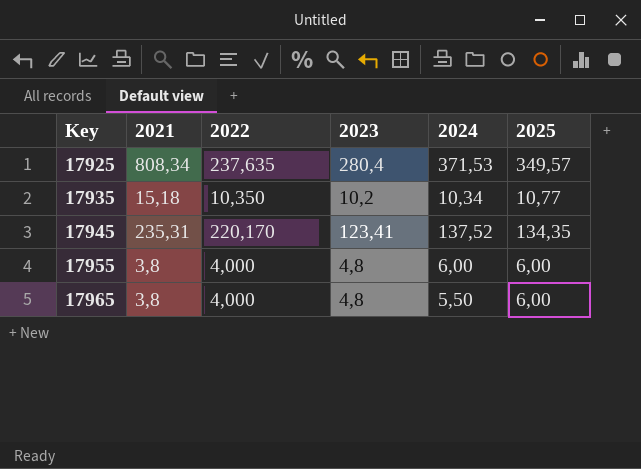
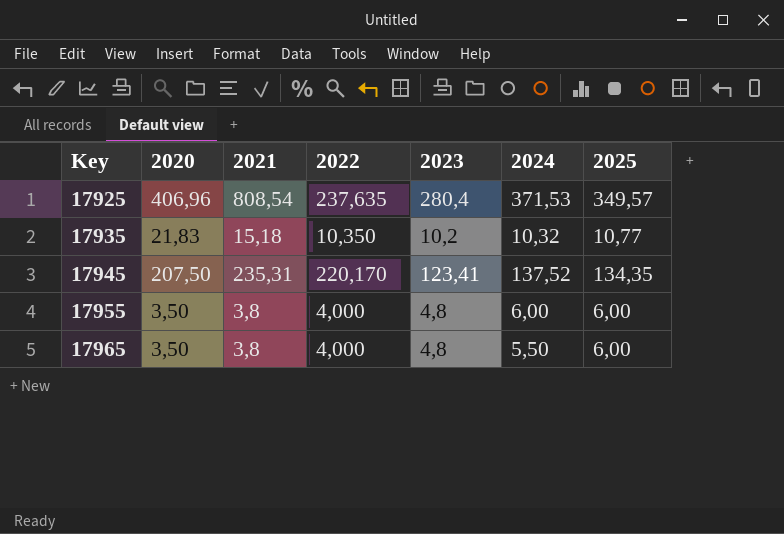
column 2020 | position: none -> 2
17925 | 2021: 808,34 -> 808,54
17935 | 2024: 10,34 -> 10,32

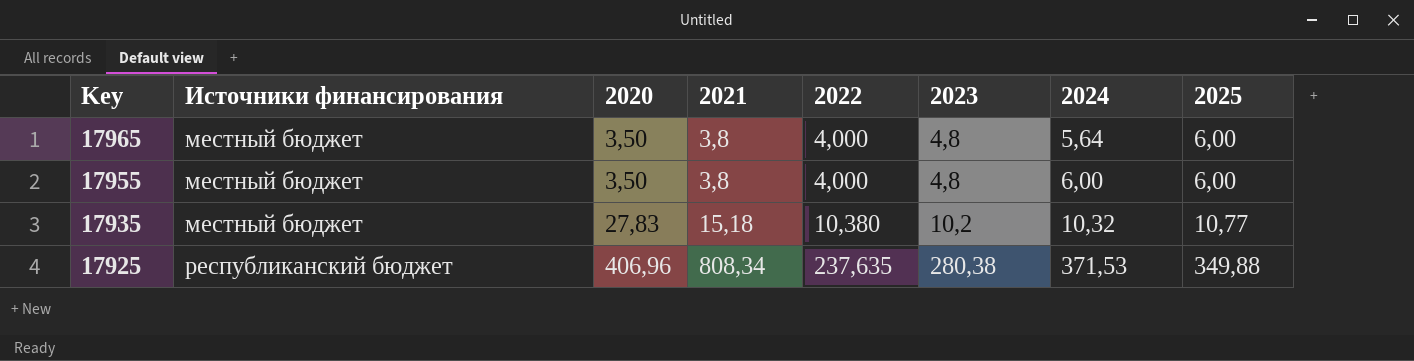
row order: Key ascending -> Key descending
column Источники финансирования | position: none -> 2
row 17945: 207,50 | 235,31 | 220,170 | 123,41 | 137,52 | 134,35 -> none
17965 | 2024: 5,50 -> 5,64
17935 | 2020: 21,83 -> 27,83
17935 | 2022: 10,350 -> 10,380
17925 | 2021: 808,54 -> 808,34
17925 | 2023: 280,4 -> 280,38
17925 | 2025: 349,57 -> 349,88

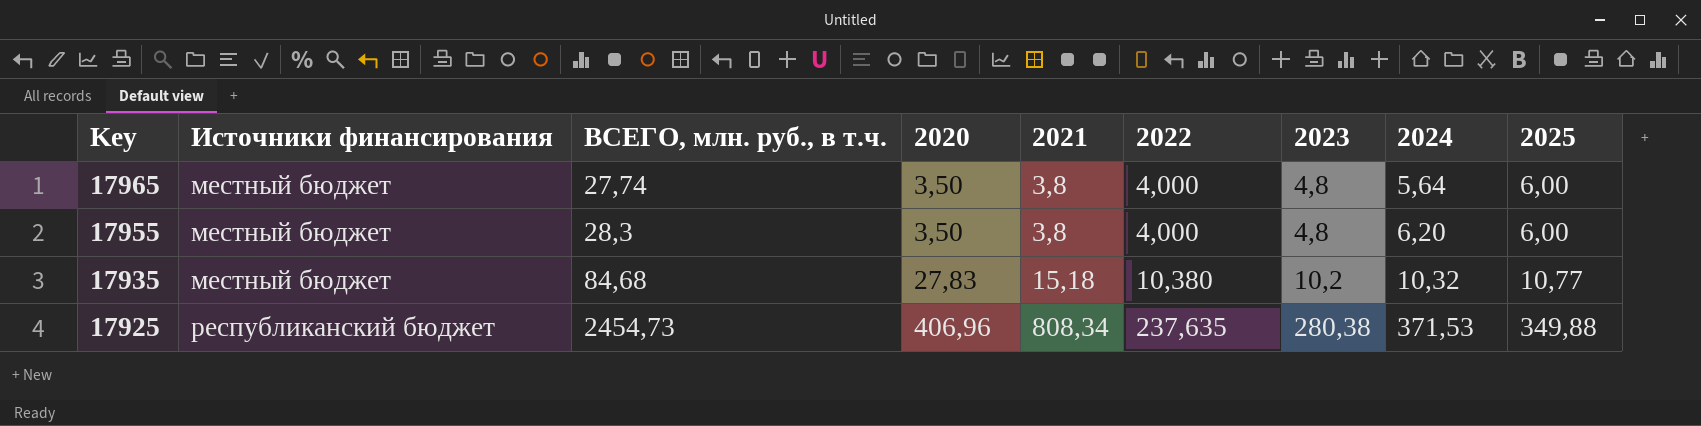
column ВСЕГО, млн. руб., в т.ч. | formula: none -> [2020] + [2021] + [2022] + [2023] + [2024] + [2025]
17955 | 2024: 6,00 -> 6,20

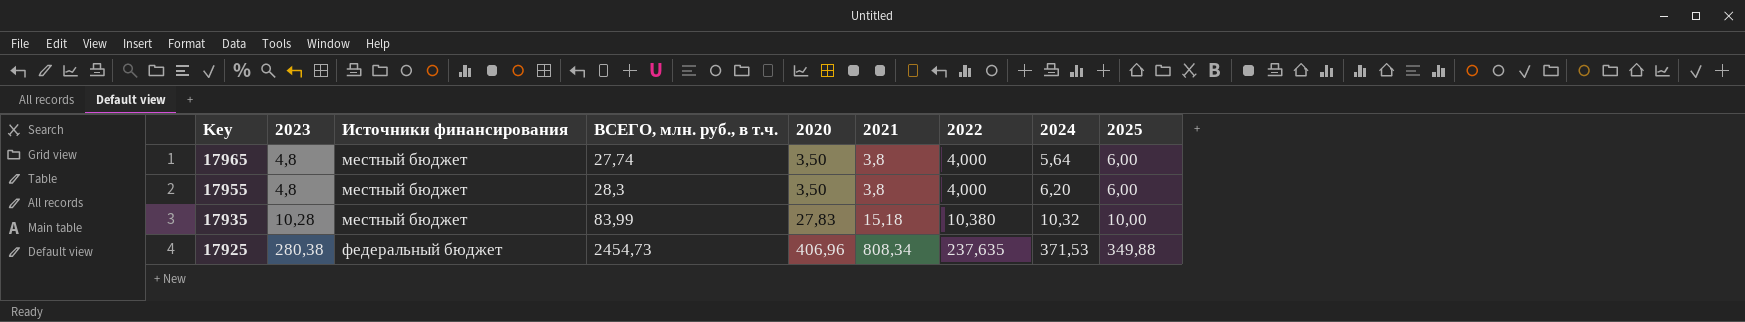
column 2023 | position: 7 -> 2
17935 | 2023: 10,2 -> 10,28
17935 | ВСЕГО, млн. руб., в т.ч.: 84,68 -> 83,99
17935 | 2025: 10,77 -> 10,00
17925 | Источники финансирования: республиканский бюджет -> федеральный бюджет

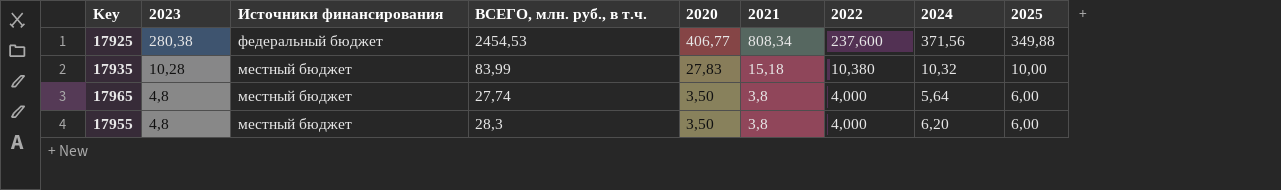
row order: Key descending -> 2023 descending
17925 | ВСЕГО, млн. руб., в т.ч.: 2454,73 -> 2454,53
17925 | 2020: 406,96 -> 406,77
17925 | 2022: 237,635 -> 237,600
17925 | 2024: 371,53 -> 371,56

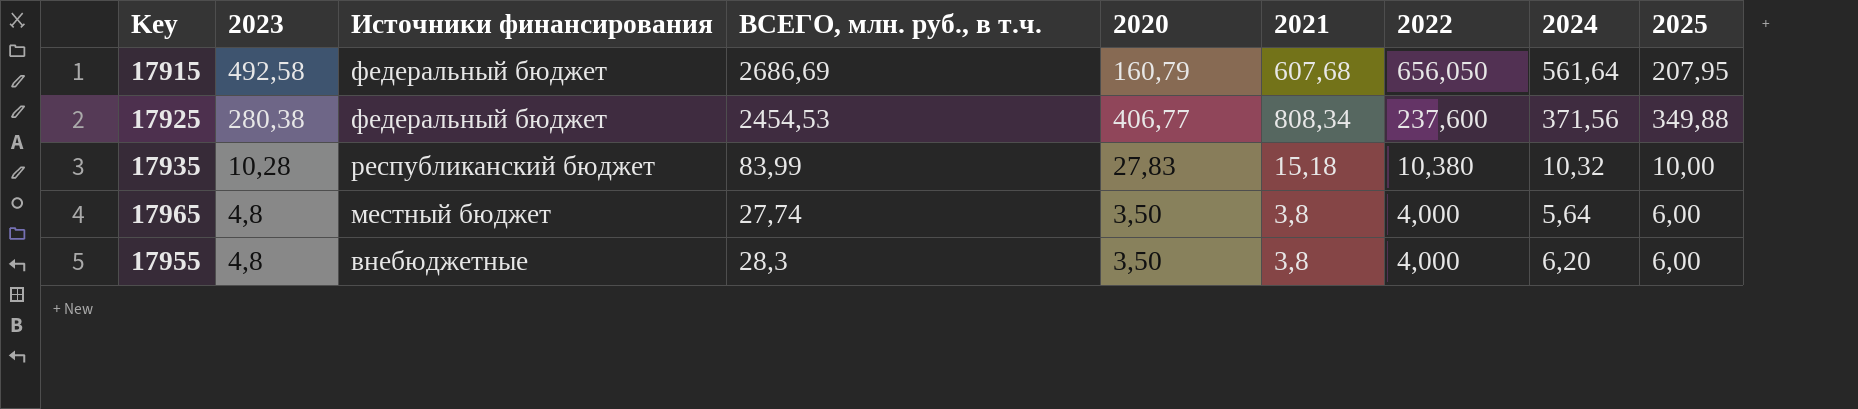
row 17915: none -> 492,58 | федеральный бюджет | 2686,69 | 160,79 | 607,68 | 656,050 | 561,64 | 207,95
17935 | Источники финансирования: местный бюджет -> республиканский бюджет
17955 | Источники финансирования: местный бюджет -> внебюджетные

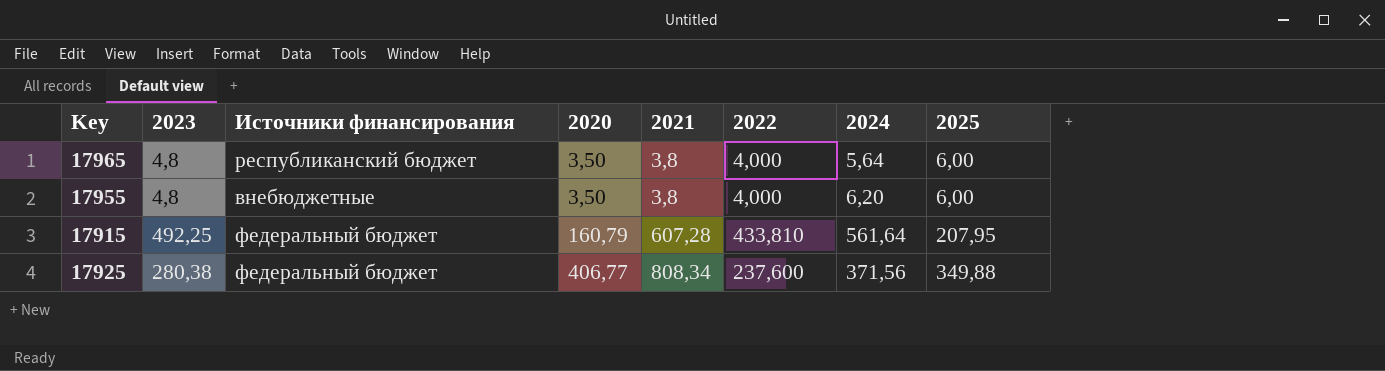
row order: 2023 descending -> 2020 ascending
column ВСЕГО, млн. руб., в т.ч. | formula: [2023] + [2020] + [2021] + [2022] + [2024] + [2025] -> none
row 17935: 10,28 | республиканский бюджет | 83,99 | 27,83 | 15,18 | 10,380 | 10,32 | 10,00 -> none
17965 | Источники финансирования: местный бюджет -> республиканский бюджет
17915 | 2023: 492,58 -> 492,25
17915 | 2021: 607,68 -> 607,28
17915 | 2022: 656,050 -> 433,810

